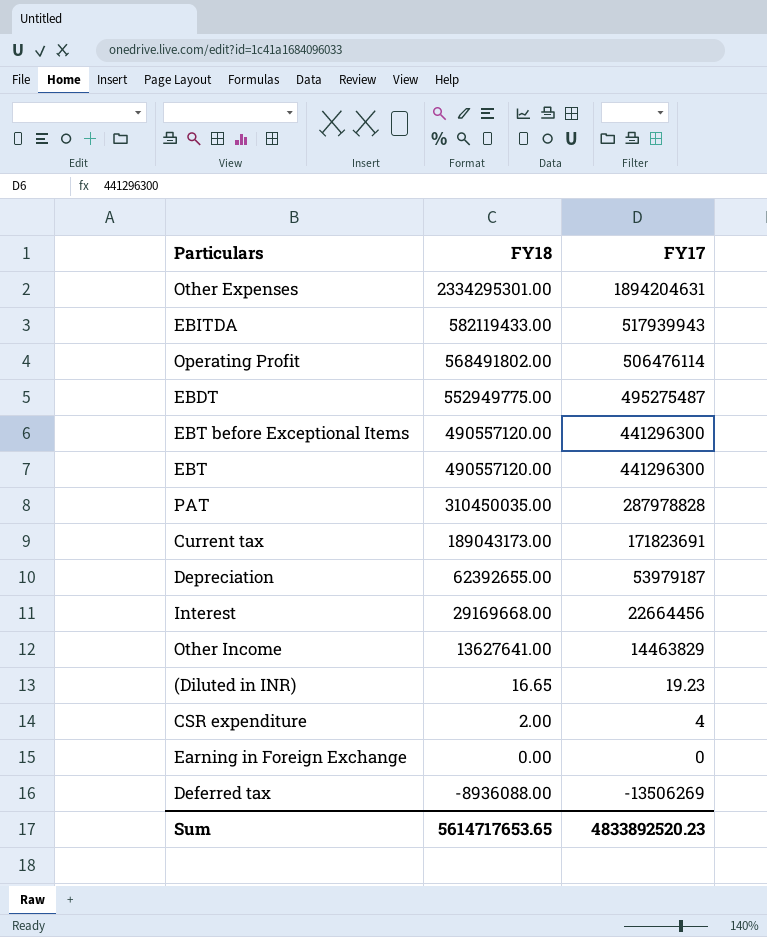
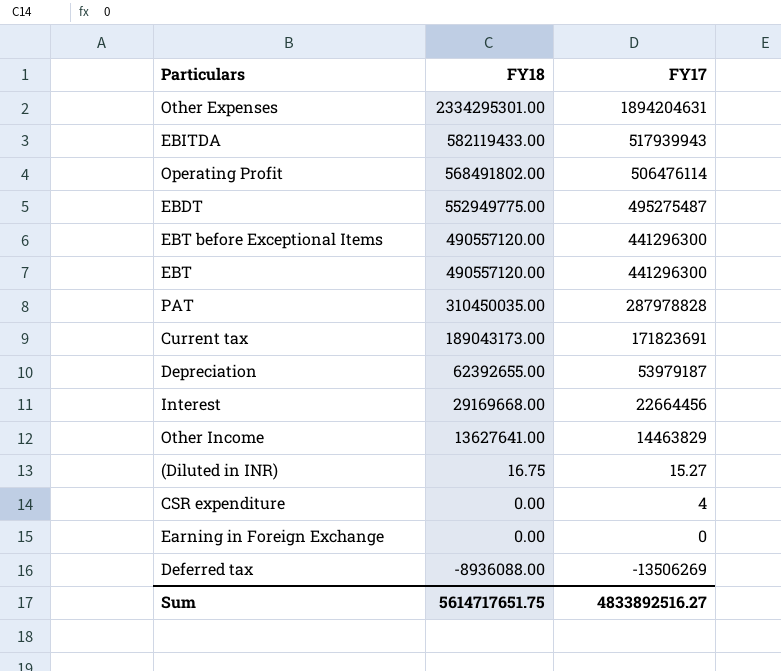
(Diluted in INR) | FY18: 16.65 -> 16.75
(Diluted in INR) | FY17: 19.23 -> 15.27
CSR expenditure | FY18: 2.00 -> 0.00
Sum | FY18: 5614717653.65 -> 5614717651.75
Sum | FY17: 4833892520.23 -> 4833892516.27

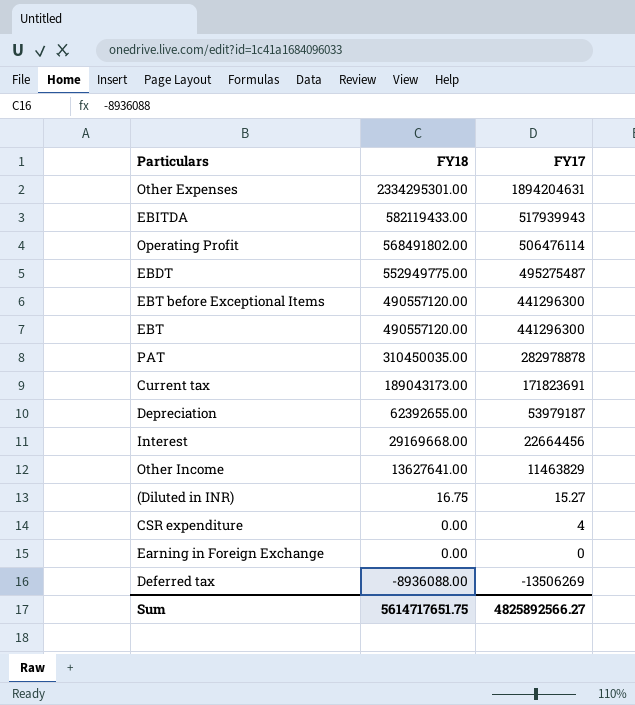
PAT | FY17: 287978828 -> 282978878
Other Income | FY17: 14463829 -> 11463829
Sum | FY17: 4833892516.27 -> 4825892566.27

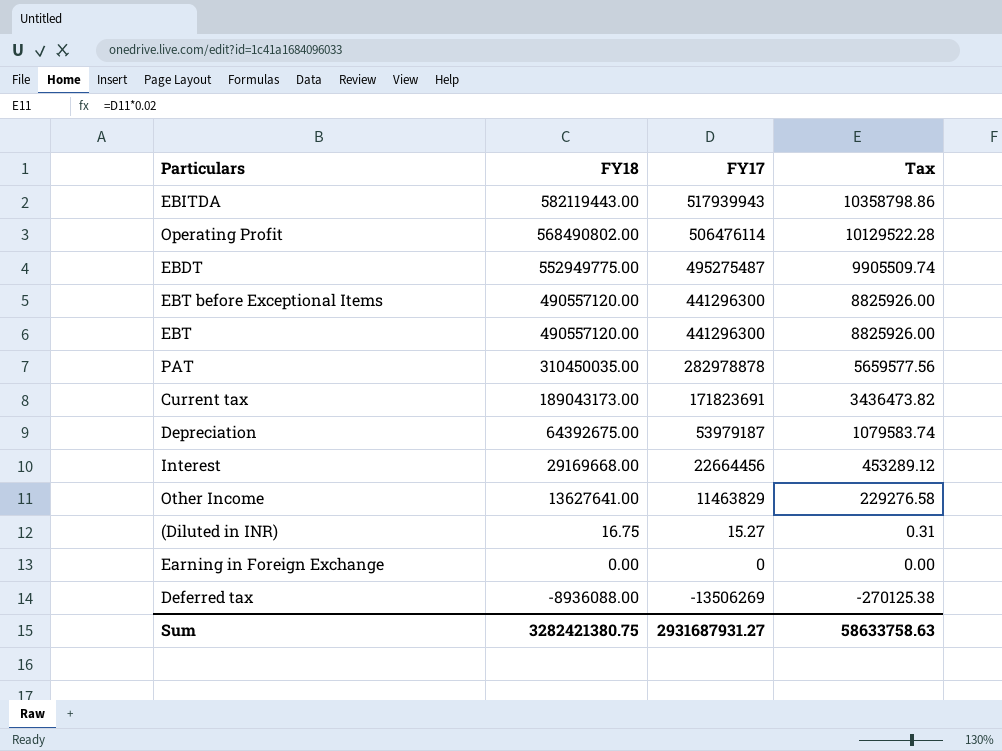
column Tax | formula: none -> [FY17] * 0.02
row Other Expenses: 2334295301.00 | 1894204631 -> none
row CSR expenditure: 0.00 | 4 -> none
EBITDA | FY18: 582119433.00 -> 582119443.00
Operating Profit | FY18: 568491802.00 -> 568490802.00
Depreciation | FY18: 62392655.00 -> 64392675.00
Sum | FY18: 5614717651.75 -> 3282421380.75
Sum | FY17: 4825892566.27 -> 2931687931.27

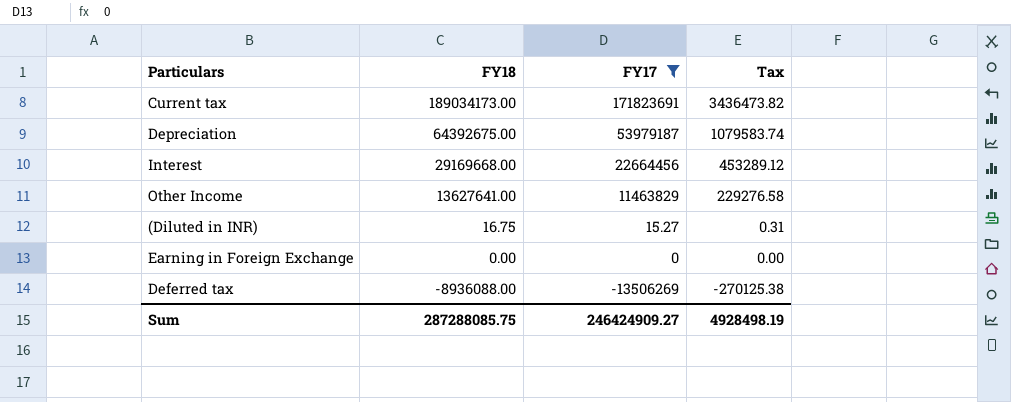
filter: none -> FY17 <= 171823691
Current tax | FY18: 189043173.00 -> 189034173.00
Sum | FY18: 3282421380.75 -> 287288085.75
Sum | FY17: 2931687931.27 -> 246424909.27
Sum | Tax: 58633758.63 -> 4928498.19

